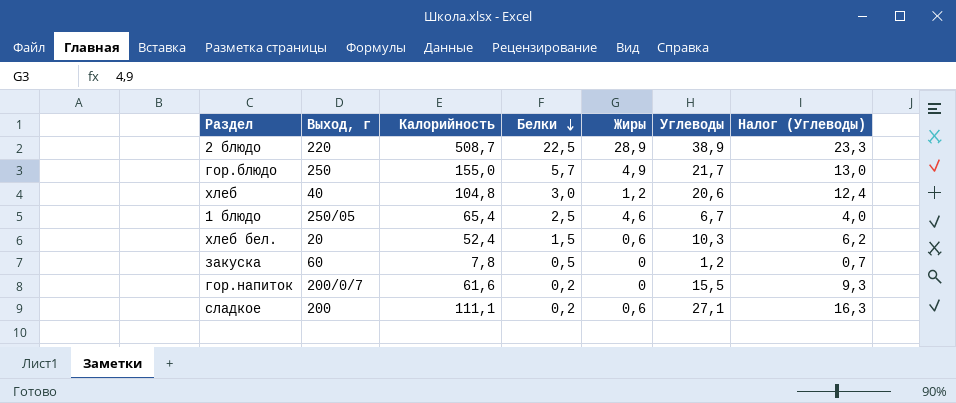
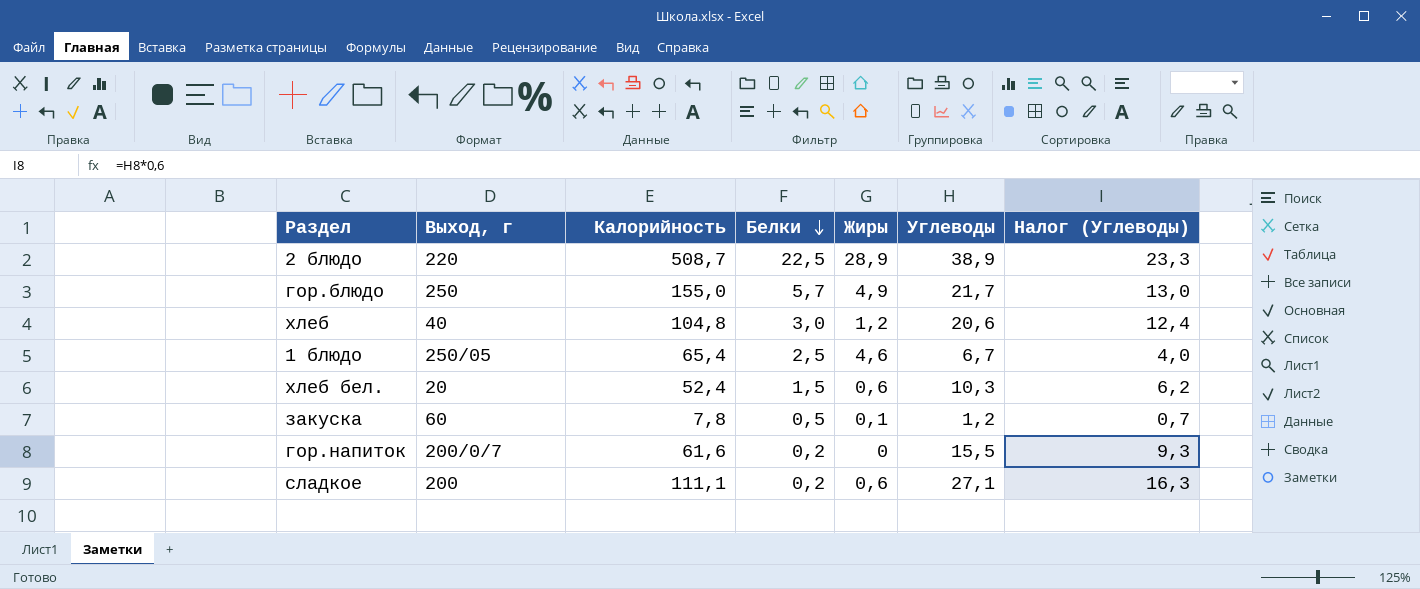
закуска | Жиры: 0 -> 0,1

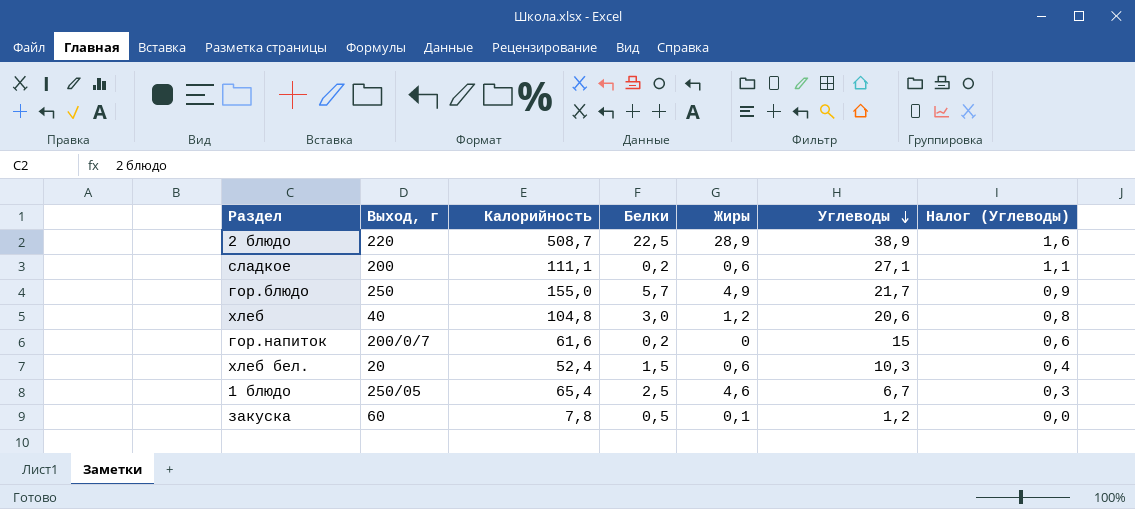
row order: Белки descending -> Углеводы descending
column Налог (Углеводы) | formula: [Углеводы] * 0,6 -> [Углеводы] * 0,04
гор.напиток | Углеводы: 15,5 -> 15

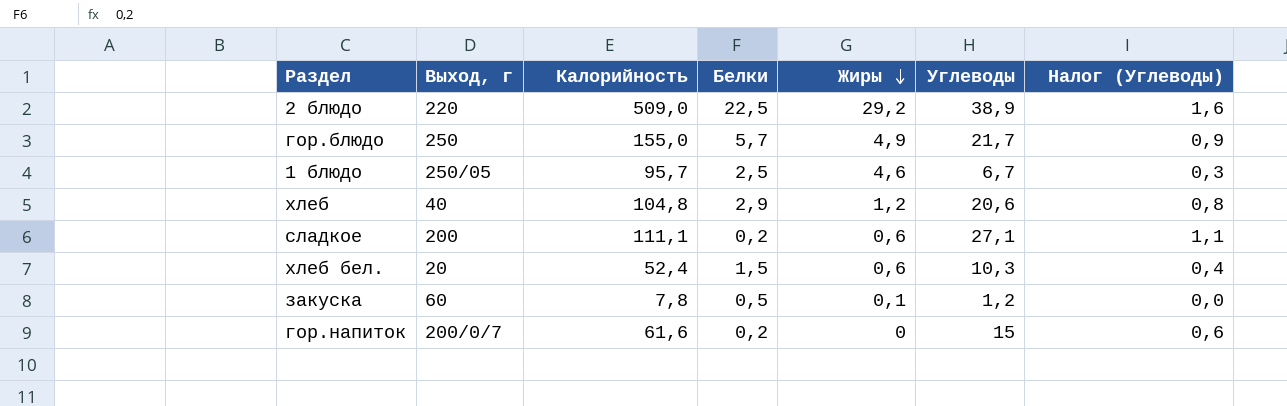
row order: Углеводы descending -> Жиры descending
2 блюдо | Калорийность: 508,7 -> 509,0
2 блюдо | Жиры: 28,9 -> 29,2
1 блюдо | Калорийность: 65,4 -> 95,7
хлеб | Белки: 3,0 -> 2,9

